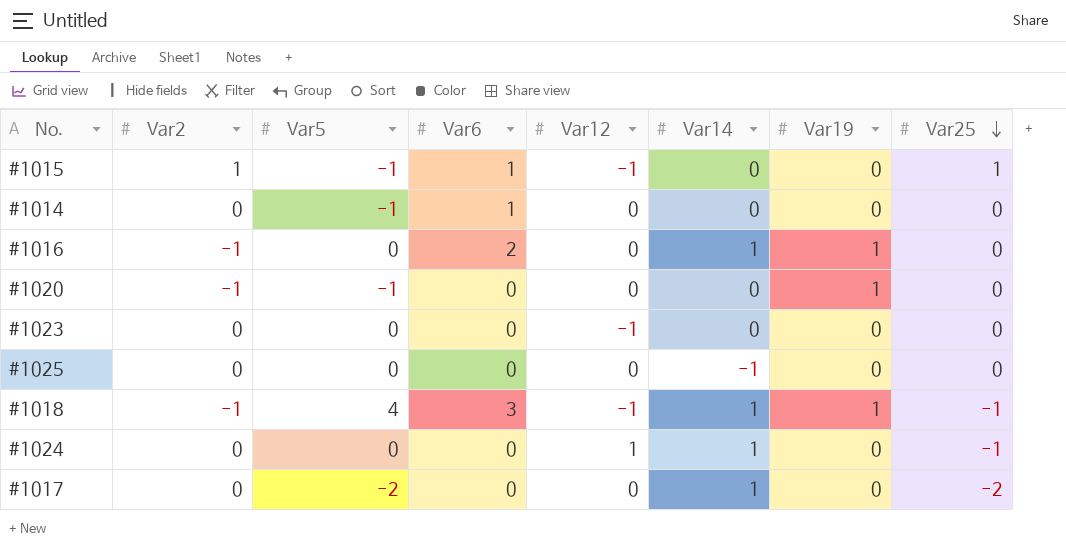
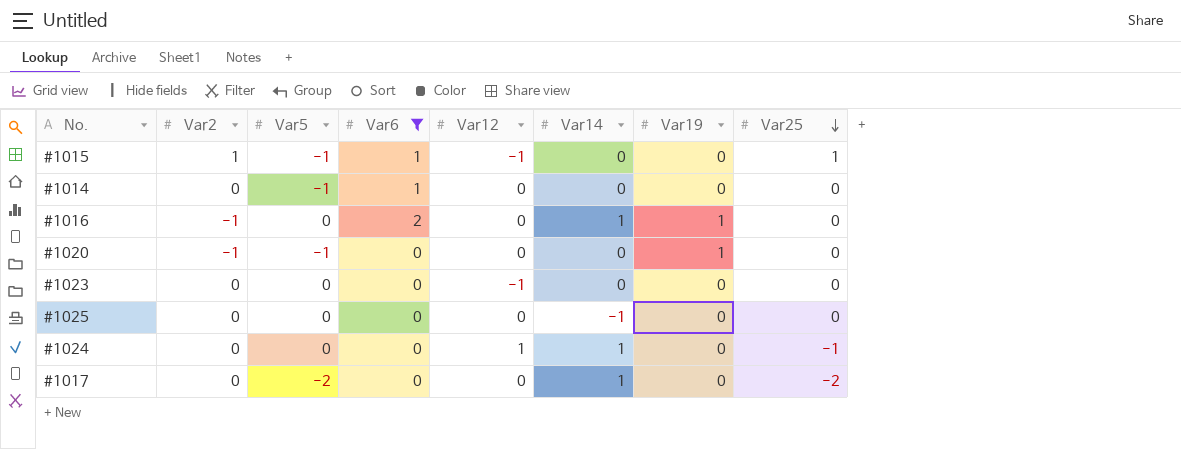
filter: none -> Var6 != 3

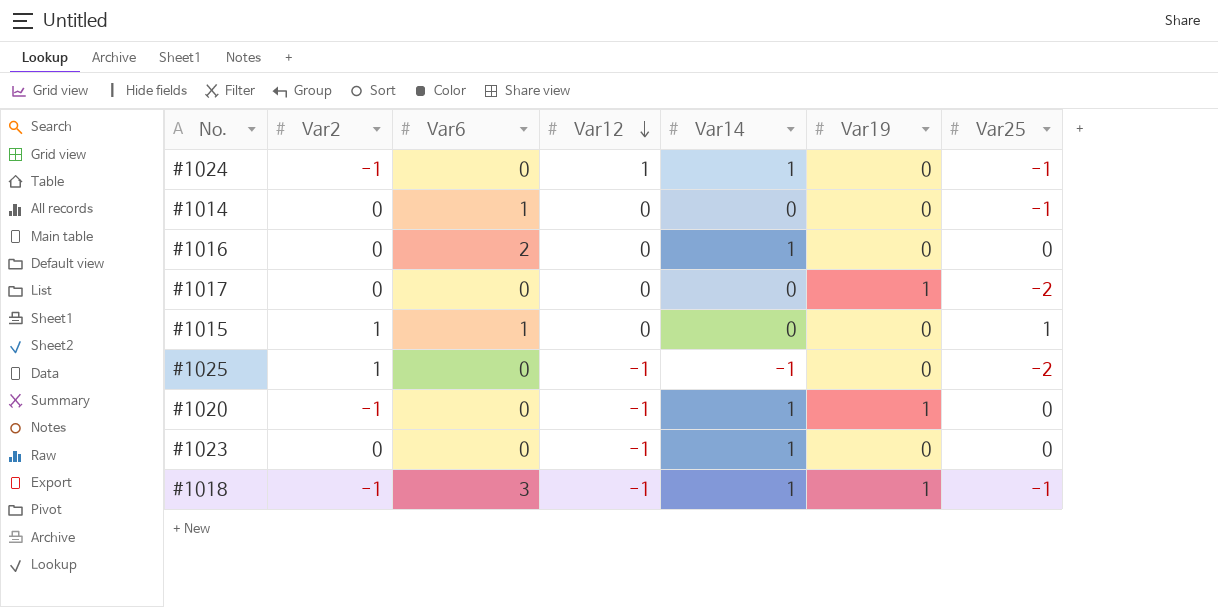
filter: Var6 != 3 -> none
row order: Var25 descending -> Var12 descending
column Var5 | position: 3 -> none
#1024 | Var2: 0 -> -1
#1014 | Var25: 0 -> -1
#1016 | Var2: -1 -> 0
#1016 | Var19: 1 -> 0
#1017 | Var14: 1 -> 0
#1017 | Var19: 0 -> 1
#1015 | Var12: -1 -> 0
#1025 | Var2: 0 -> 1
#1025 | Var12: 0 -> -1
#1025 | Var25: 0 -> -2
#1020 | Var12: 0 -> -1
#1020 | Var14: 0 -> 1
#1023 | Var14: 0 -> 1

